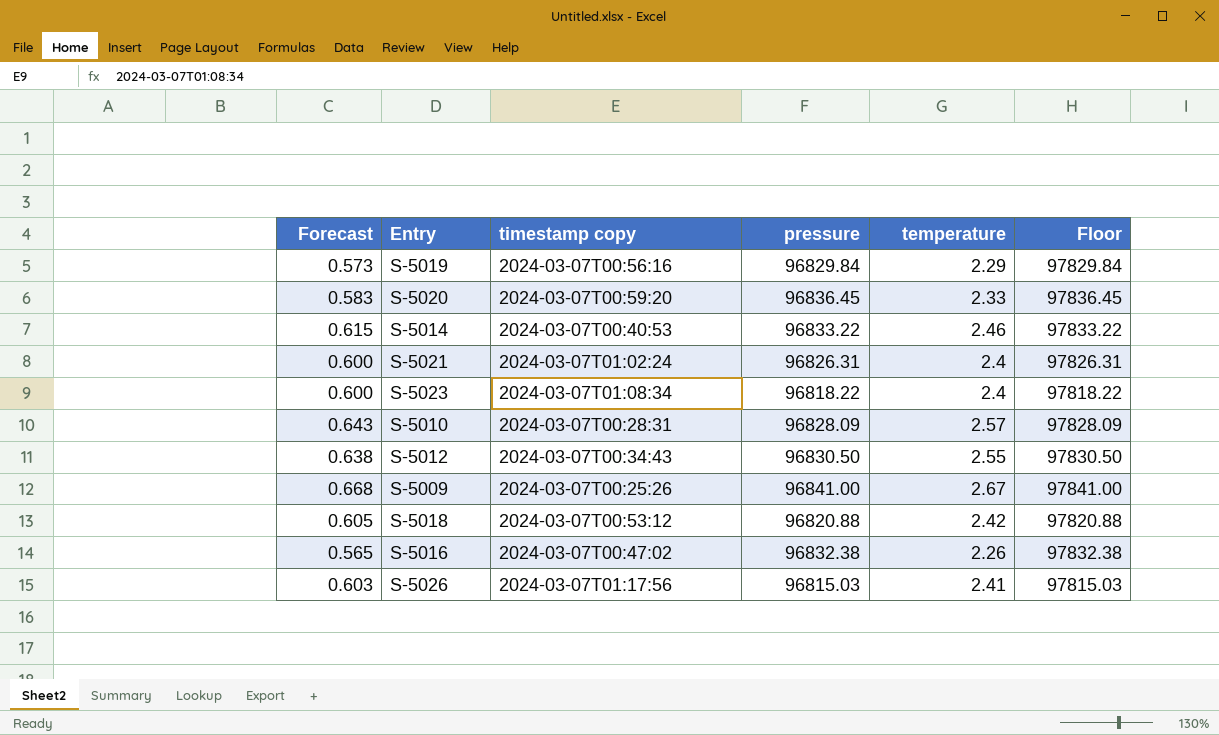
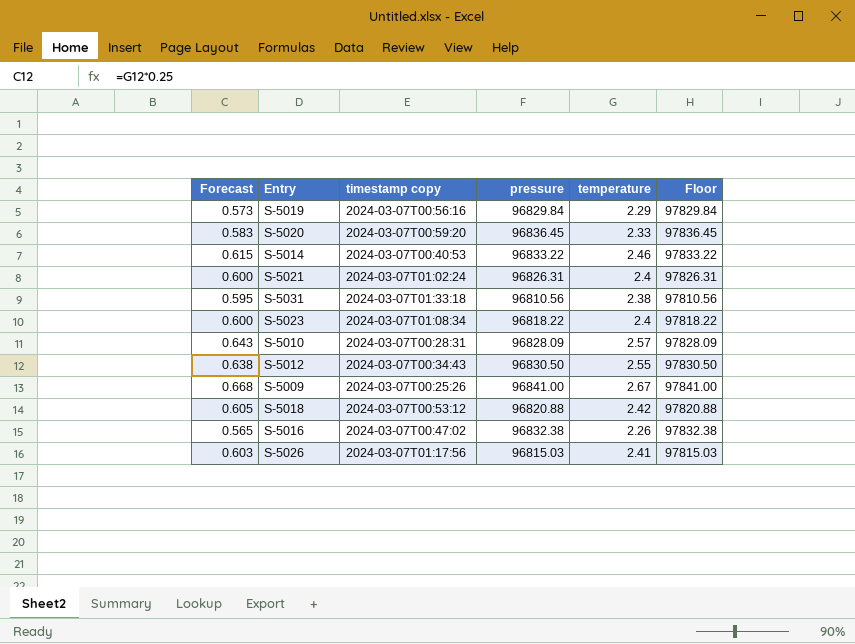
row S-5031: none -> 0.595 | 2024-03-07T01:33:18 | 96810.56 | 2.38 | 97810.56

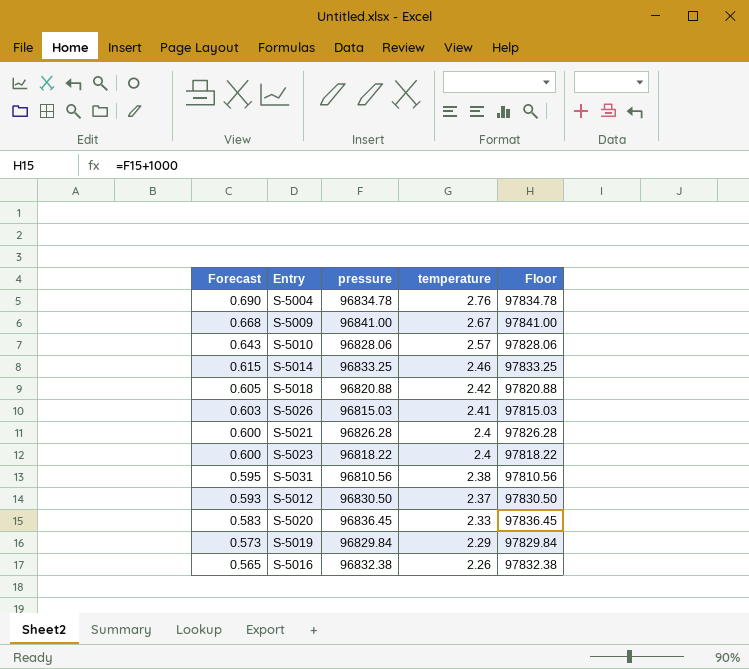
row order: none -> Forecast descending
column timestamp copy | position: 3 -> none
row S-5004: none -> 0.690 | 96834.78 | 2.76 | 97834.78
S-5010 | pressure: 96828.09 -> 96828.06
S-5010 | Floor: 97828.09 -> 97828.06
S-5014 | pressure: 96833.22 -> 96833.25
S-5014 | Floor: 97833.22 -> 97833.25
S-5021 | pressure: 96826.31 -> 96826.28
S-5021 | Floor: 97826.31 -> 97826.28
S-5012 | Forecast: 0.638 -> 0.593
S-5012 | temperature: 2.55 -> 2.37

